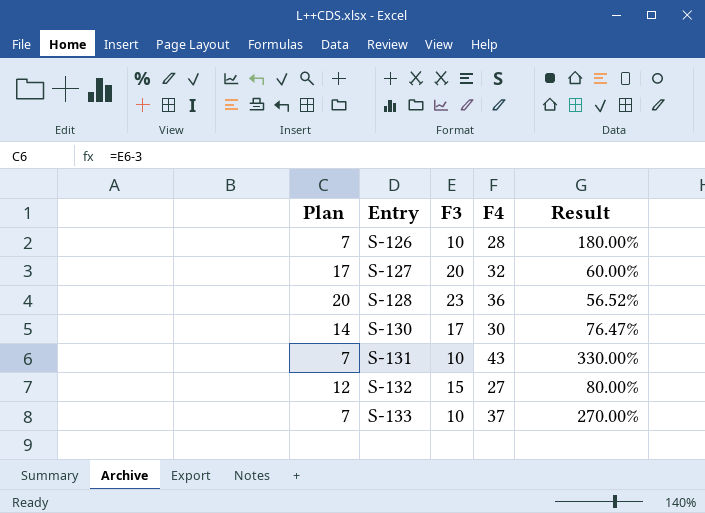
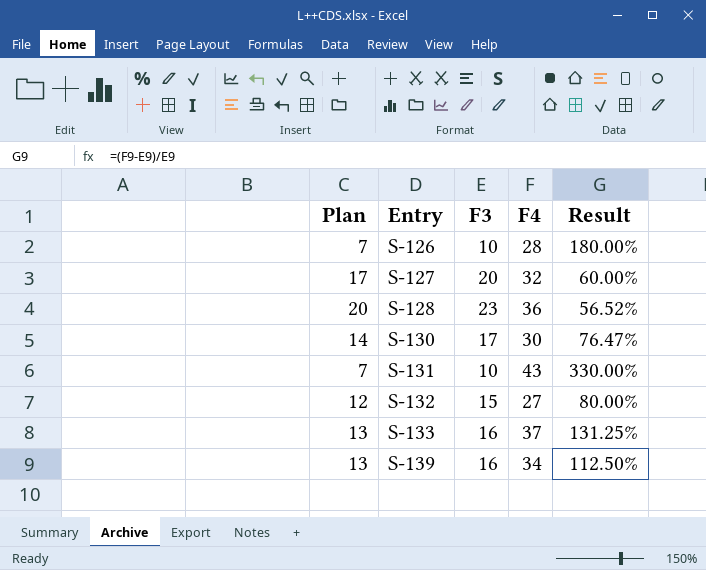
S-133 | Plan: 7 -> 13
S-133 | F3: 10 -> 16
S-133 | Result: 270.00% -> 131.25%
row S-139: none -> 13 | 16 | 34 | 112.50%

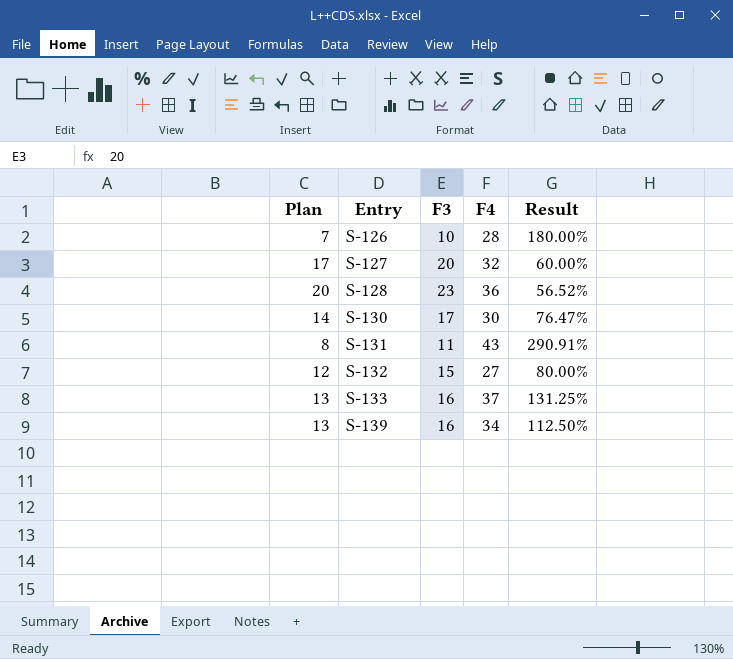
S-131 | Plan: 7 -> 8
S-131 | F3: 10 -> 11
S-131 | Result: 330.00% -> 290.91%

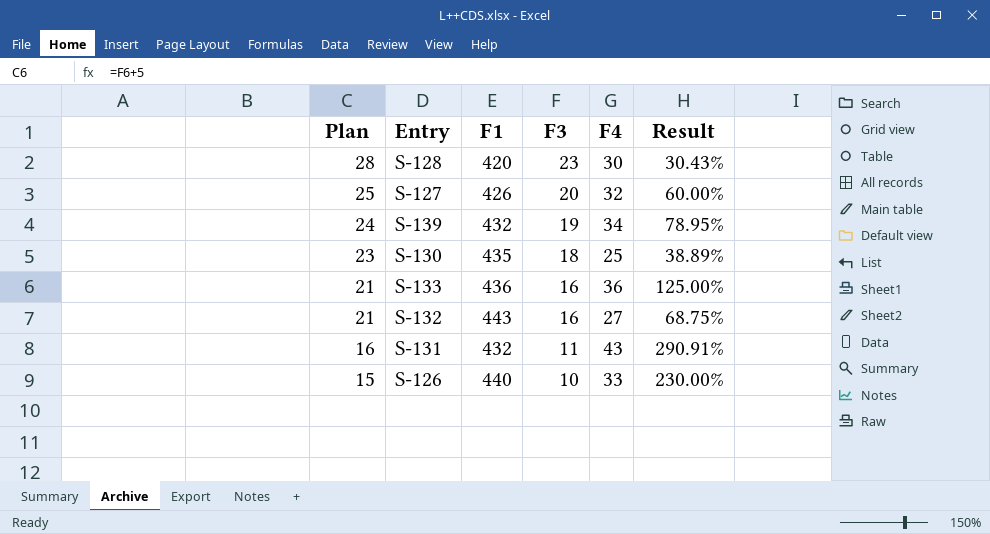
row order: Entry ascending -> Plan descending
column Plan | formula: [F3] - 3 -> [F3] + 5
column F1 | position: none -> 3
S-128 | F4: 36 -> 30
S-128 | Result: 56.52% -> 30.43%
S-139 | F3: 16 -> 19
S-139 | Result: 112.50% -> 78.95%
S-130 | F3: 17 -> 18
S-130 | F4: 30 -> 25
S-130 | Result: 76.47% -> 38.89%
S-133 | F4: 37 -> 36
S-133 | Result: 131.25% -> 125.00%
S-132 | F3: 15 -> 16
S-132 | Result: 80.00% -> 68.75%
S-126 | F4: 28 -> 33
S-126 | Result: 180.00% -> 230.00%

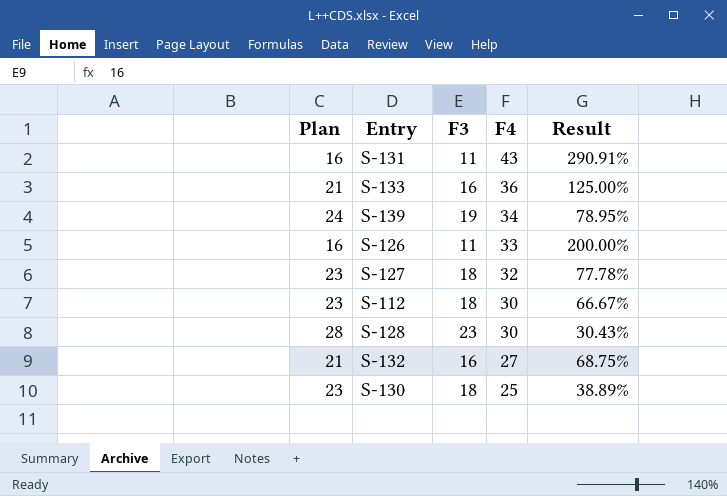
row order: Plan descending -> F4 descending
column F1 | position: 3 -> none
S-126 | Plan: 15 -> 16
S-126 | F3: 10 -> 11
S-126 | Result: 230.00% -> 200.00%
S-127 | Plan: 25 -> 23
S-127 | F3: 20 -> 18
S-127 | Result: 60.00% -> 77.78%
row S-112: none -> 23 | 18 | 30 | 66.67%

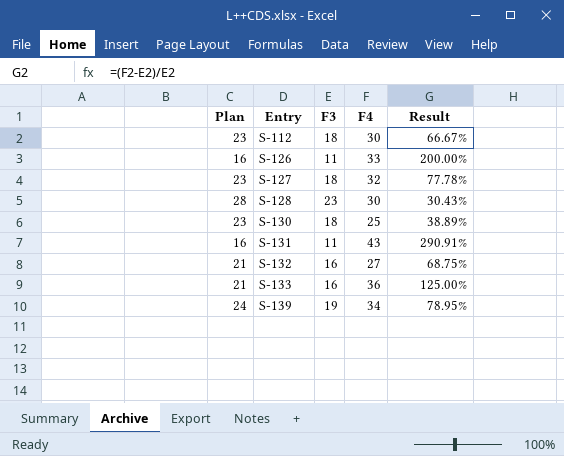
row order: F4 descending -> Entry ascending

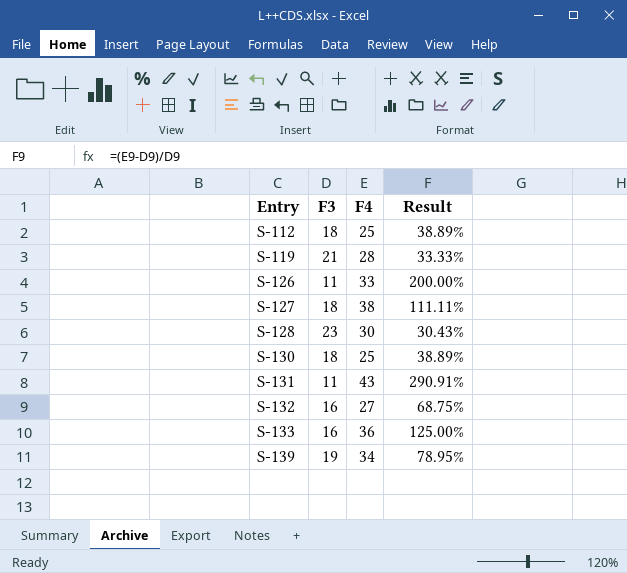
column Plan | formula: [F3] + 5 -> none
S-112 | F4: 30 -> 25
S-112 | Result: 66.67% -> 38.89%
row S-119: none -> 21 | 28 | 33.33%
S-127 | F4: 32 -> 38
S-127 | Result: 77.78% -> 111.11%

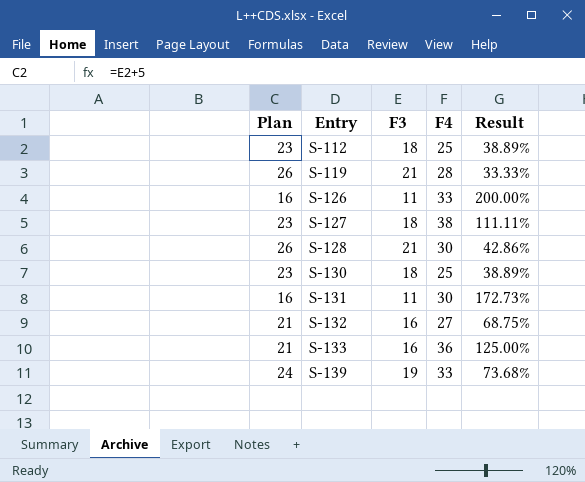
column Plan | formula: none -> [F3] + 5
S-128 | F3: 23 -> 21
S-128 | Result: 30.43% -> 42.86%
S-131 | F4: 43 -> 30
S-131 | Result: 290.91% -> 172.73%
S-139 | F4: 34 -> 33
S-139 | Result: 78.95% -> 73.68%

